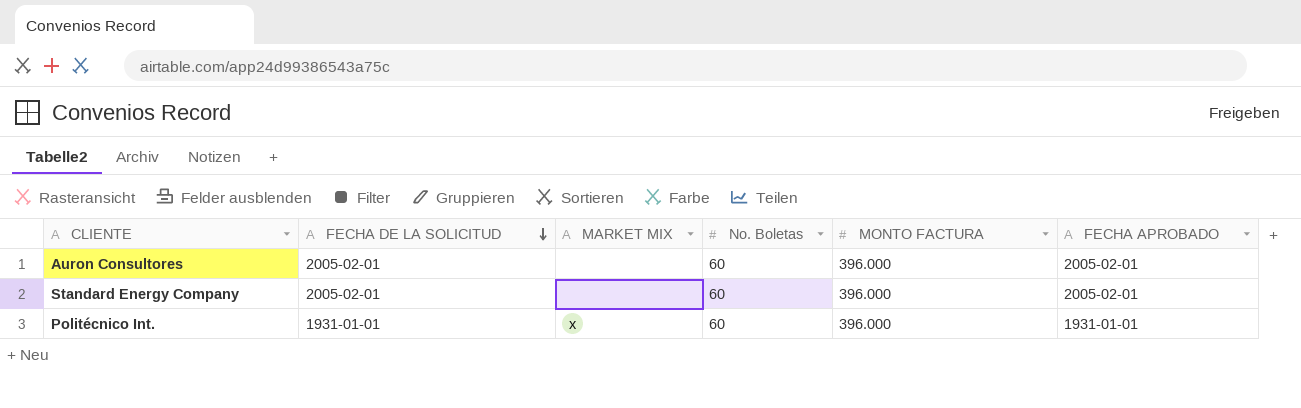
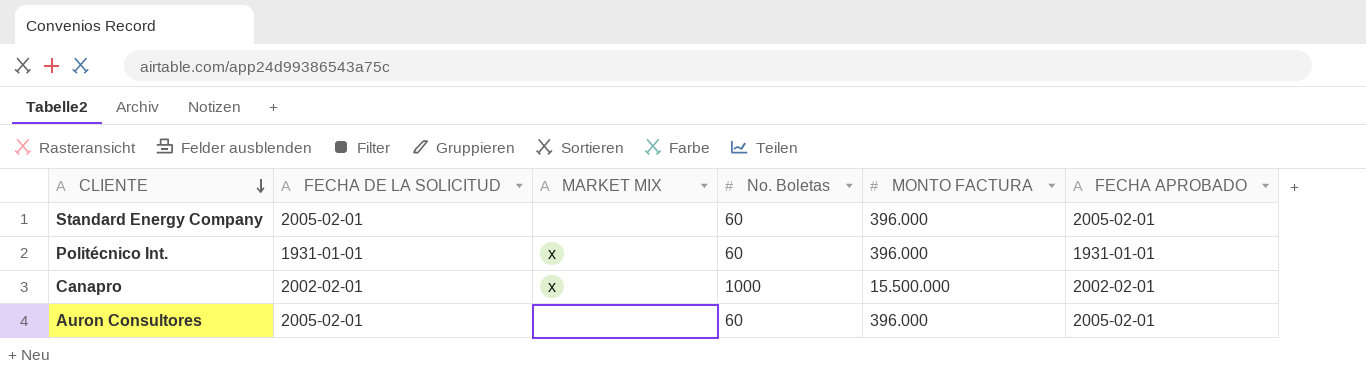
row order: FECHA DE LA SOLICITUD descending -> CLIENTE descending
row Canapro: none -> 2002-02-01 | x | 1000 | 15.500.000 | 2002-02-01

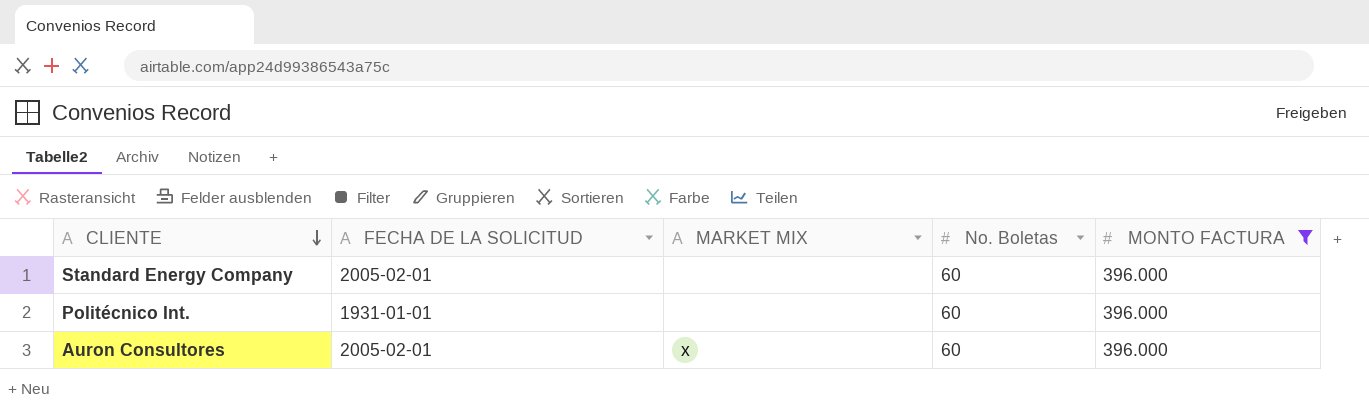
filter: none -> MONTO FACTURA = 396.000
column FECHA APROBADO | position: 6 -> none
Politécnico Int. | MARKET MIX: x -> none
Auron Consultores | MARKET MIX: none -> x

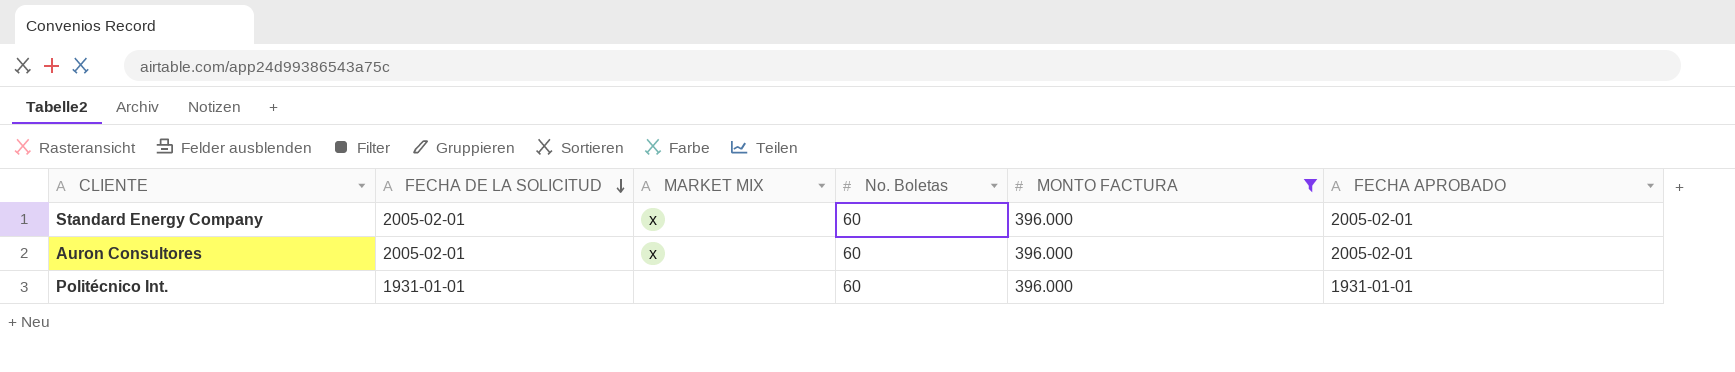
row order: CLIENTE descending -> FECHA DE LA SOLICITUD descending
column FECHA APROBADO | position: none -> 6
Standard Energy Company | MARKET MIX: none -> x

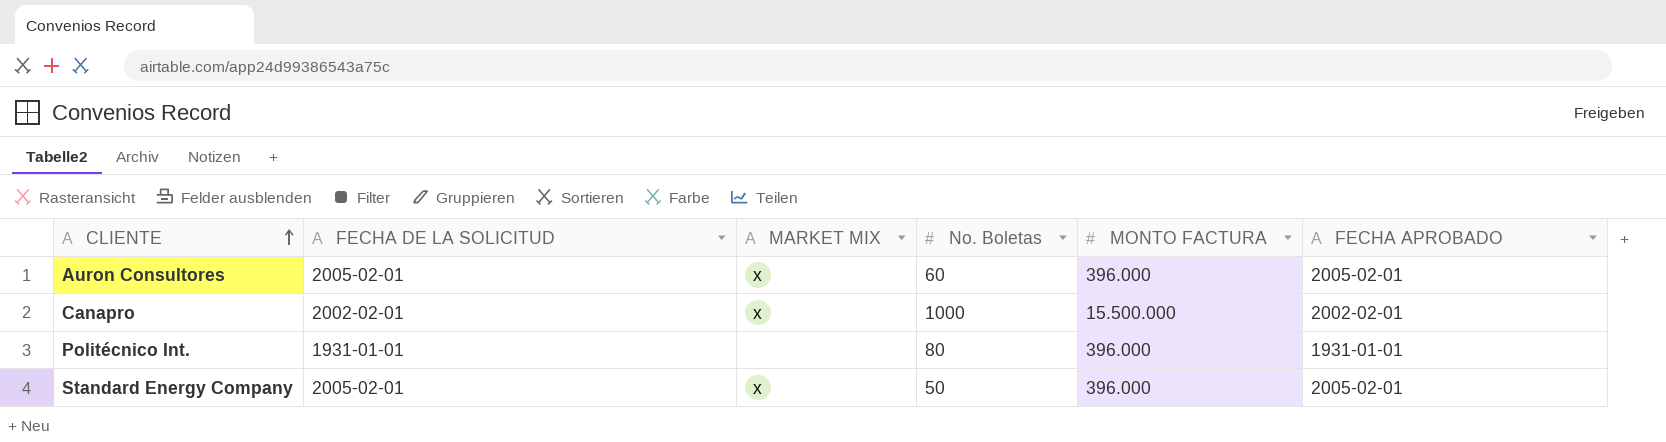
filter: MONTO FACTURA = 396.000 -> none
row order: FECHA DE LA SOLICITUD descending -> CLIENTE ascending
Politécnico Int. | No. Boletas: 60 -> 80
Standard Energy Company | No. Boletas: 60 -> 50

